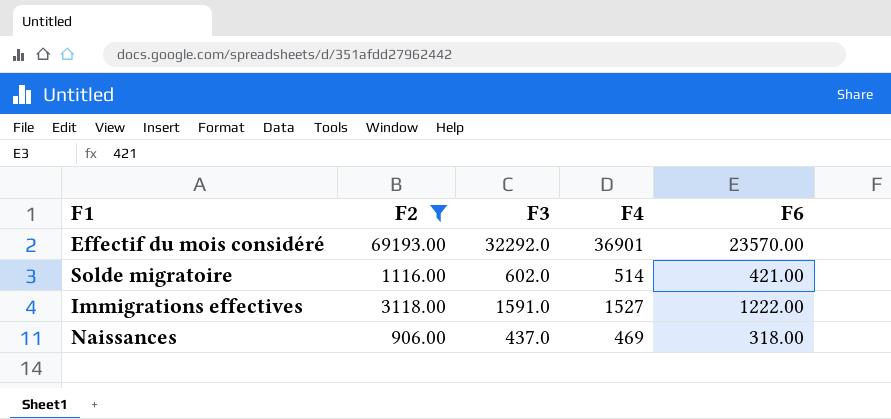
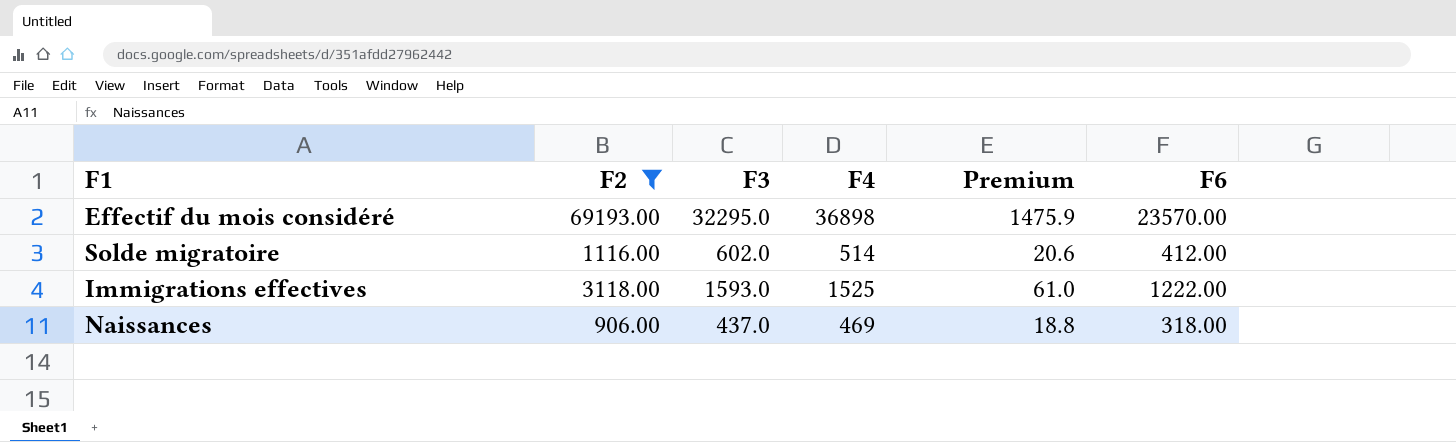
column Premium | formula: none -> [F4] * 0.04
Effectif du mois considéré | F3: 32292.0 -> 32295.0
Effectif du mois considéré | F4: 36901 -> 36898
Solde migratoire | F6: 421.00 -> 412.00
Immigrations effectives | F3: 1591.0 -> 1593.0
Immigrations effectives | F4: 1527 -> 1525

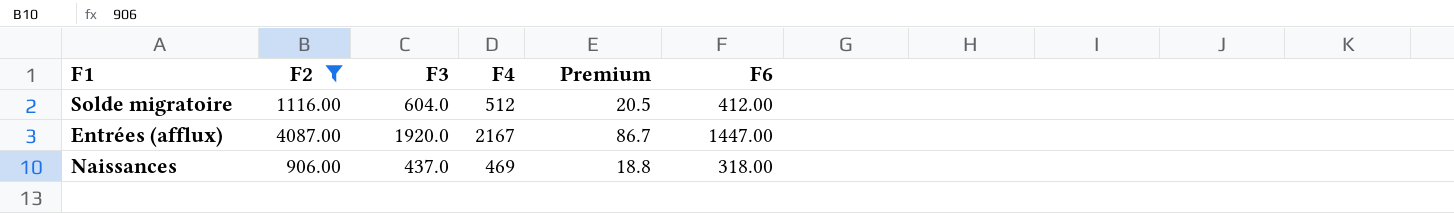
row Effectif du mois considéré: 69193.00 | 32295.0 | 36898 | 1475.9 | 23570.00 -> none
row Immigrations effectives: 3118.00 | 1593.0 | 1525 | 61.0 | 1222.00 -> none
Solde migratoire | F3: 602.0 -> 604.0
Solde migratoire | F4: 514 -> 512
Solde migratoire | Premium: 20.6 -> 20.5
row Entrées (afflux): none -> 4087.00 | 1920.0 | 2167 | 86.7 | 1447.00

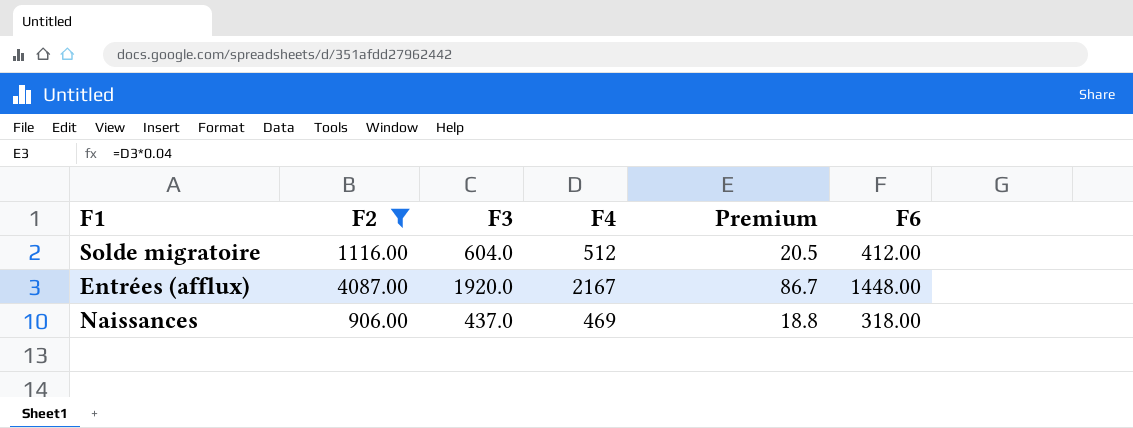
Entrées (afflux) | F6: 1447.00 -> 1448.00

